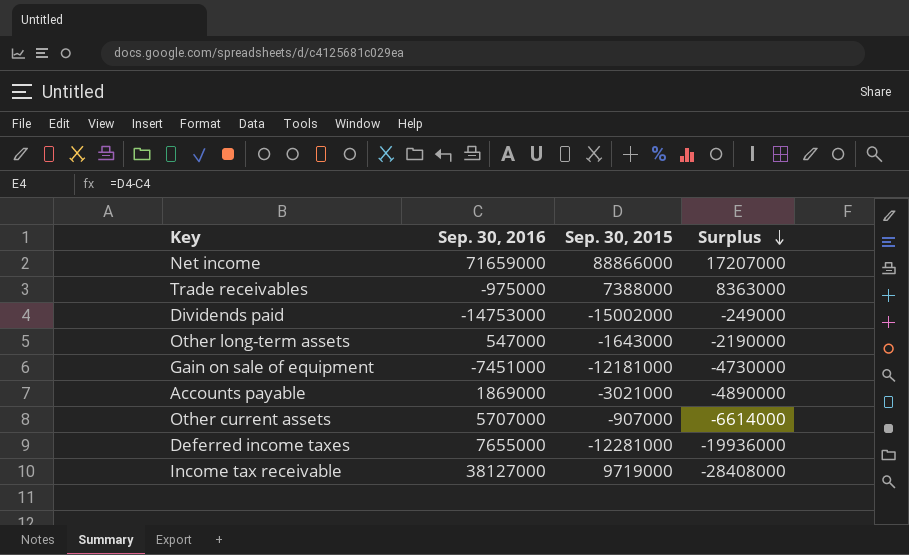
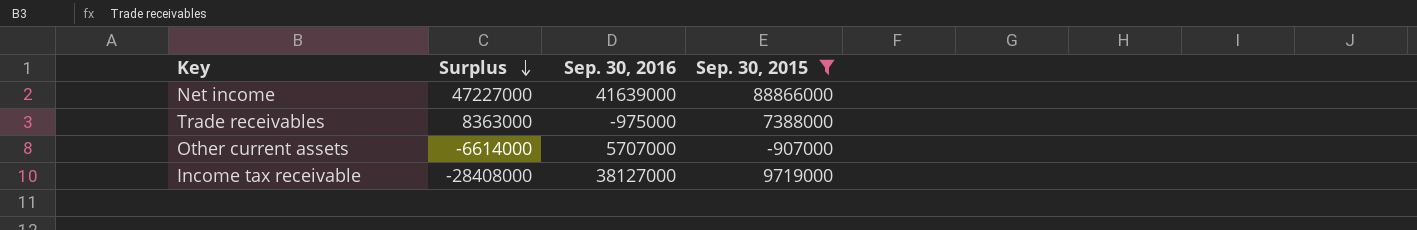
filter: none -> Sep. 30, 2015 >= -907000
column Surplus | position: 4 -> 2
Net income | Surplus: 17207000 -> 47227000
Net income | Sep. 30, 2016: 71659000 -> 41639000

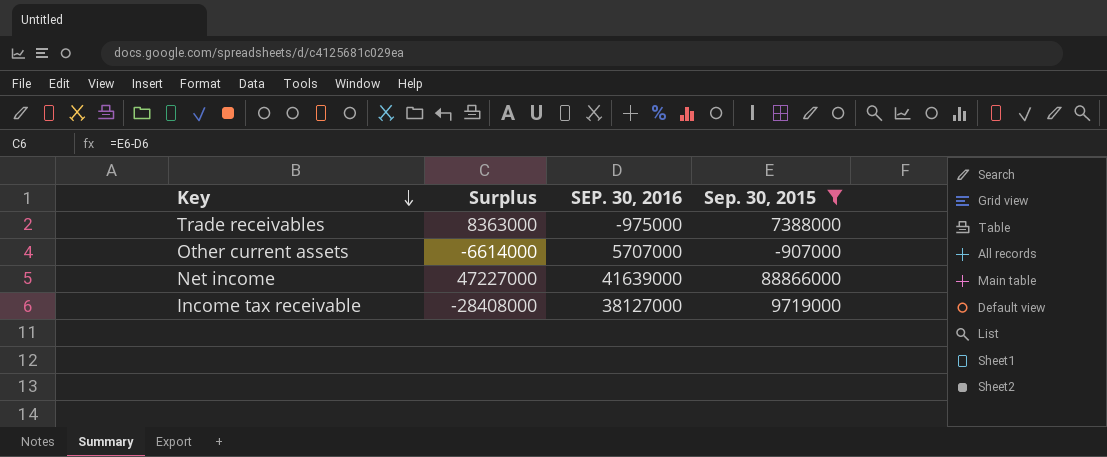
row order: Surplus descending -> Key descending
column name: Sep. 30, 2016 -> SEP. 30, 2016

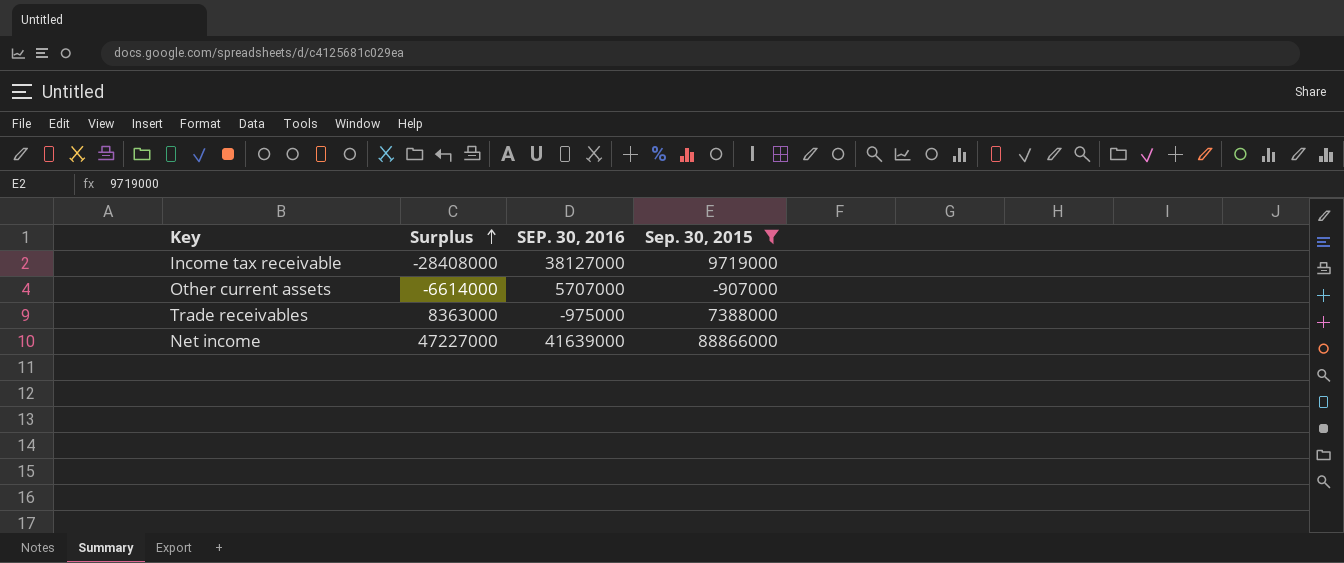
row order: Key descending -> Surplus ascending

